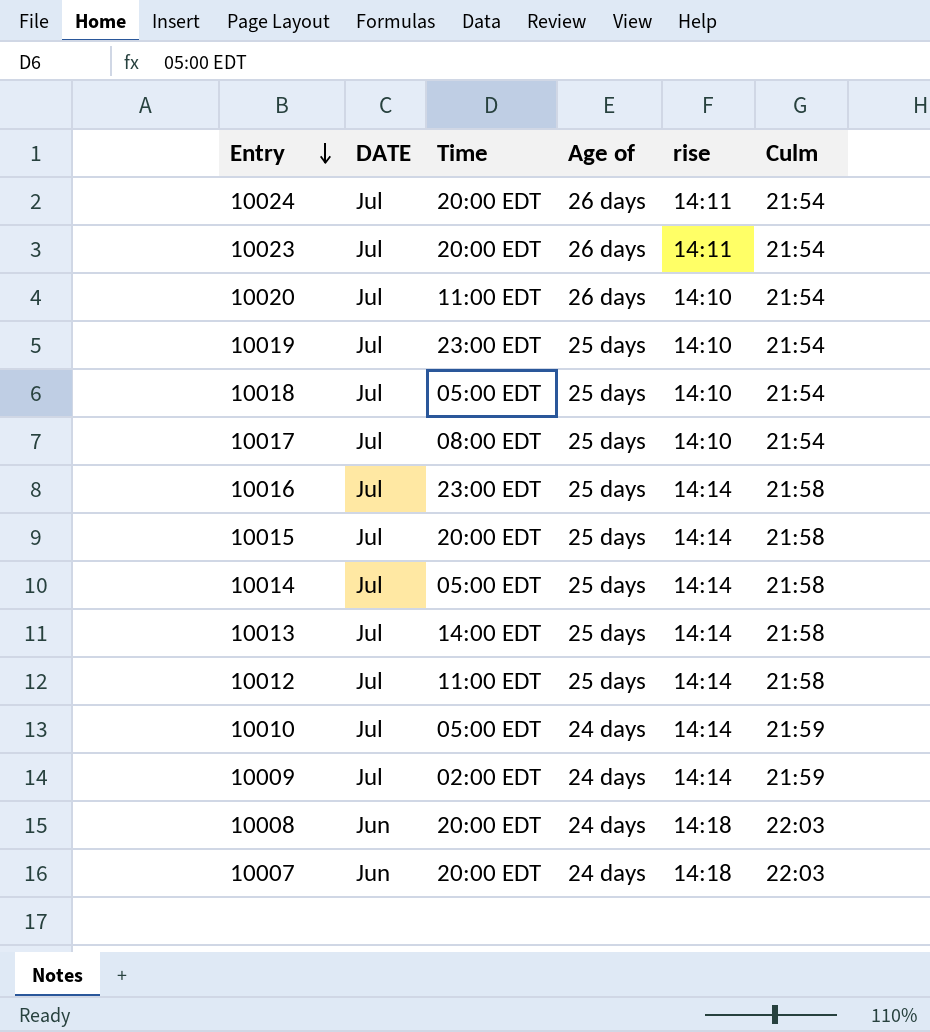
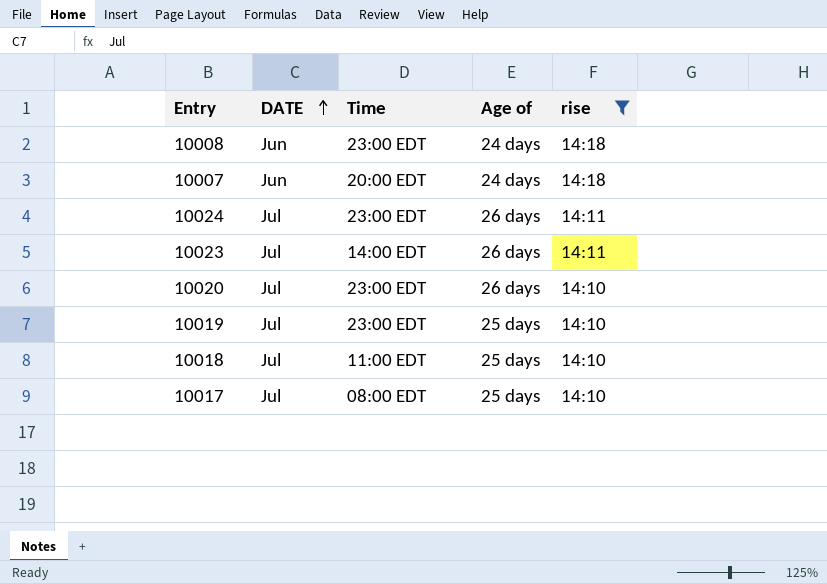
filter: none -> rise != 14:14
row order: Entry descending -> DATE ascending
column Culm | position: 6 -> none
10008 | Time: 20:00 EDT -> 23:00 EDT
10024 | Time: 20:00 EDT -> 23:00 EDT
10023 | Time: 20:00 EDT -> 14:00 EDT
10020 | Time: 11:00 EDT -> 23:00 EDT
10018 | Time: 05:00 EDT -> 11:00 EDT

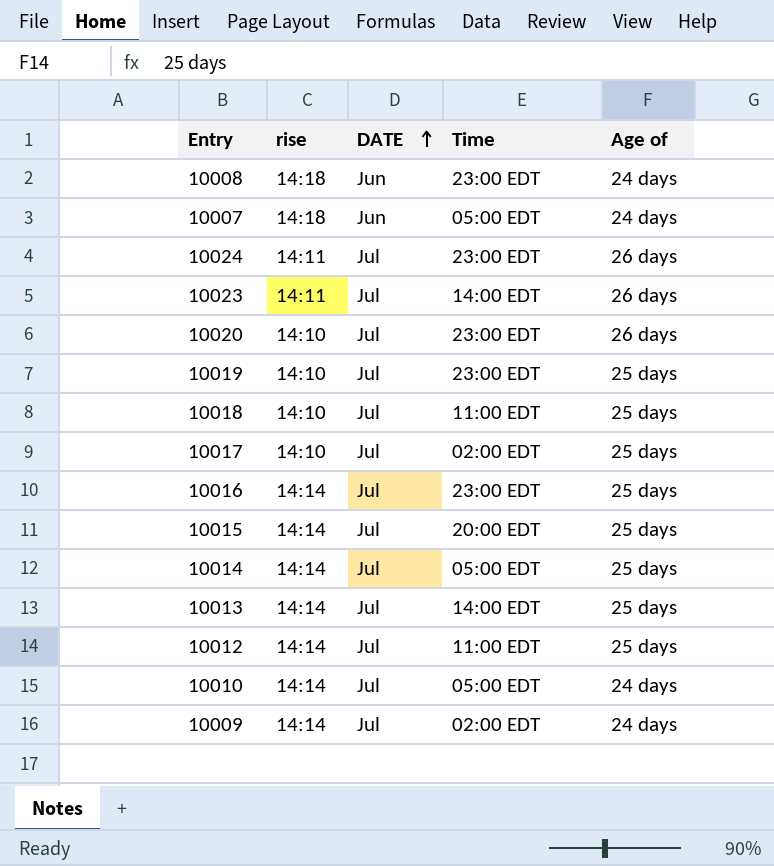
filter: rise != 14:14 -> none
column rise | position: 5 -> 2
10007 | Time: 20:00 EDT -> 05:00 EDT
10017 | Time: 08:00 EDT -> 02:00 EDT

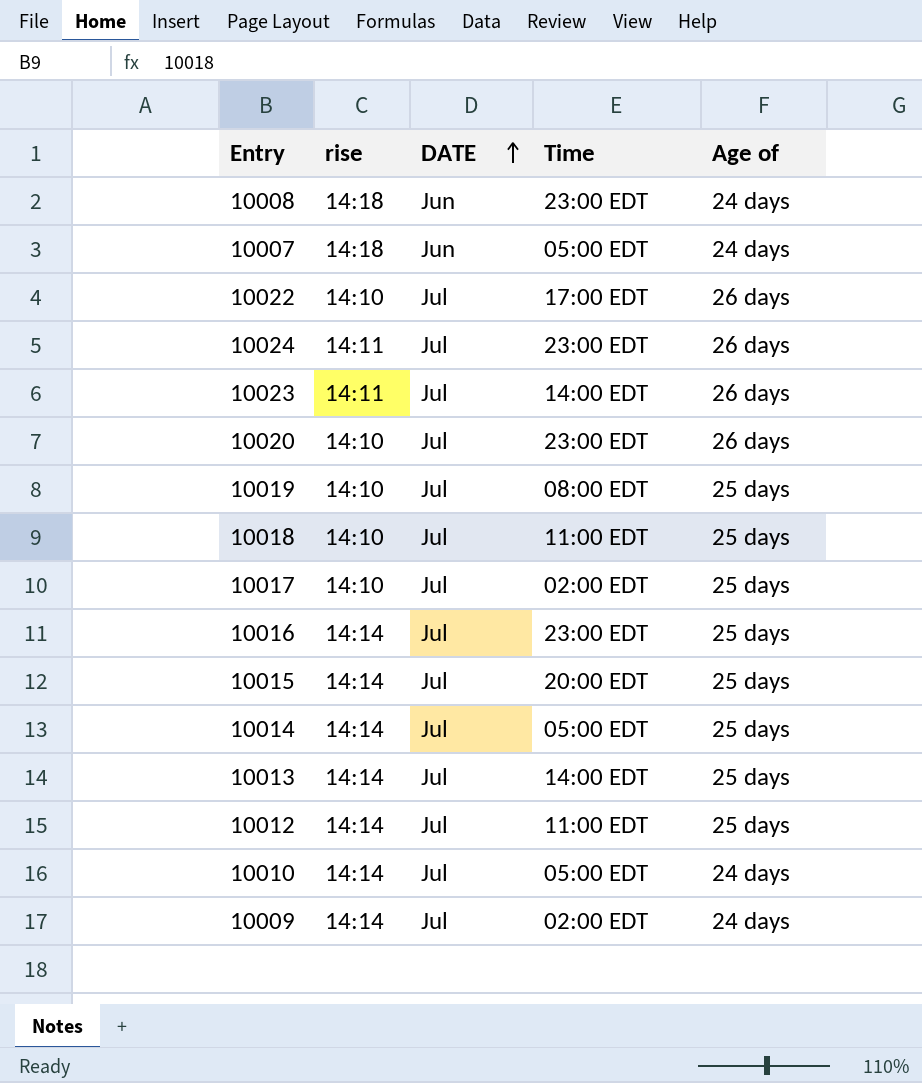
row 10022: none -> 14:10 | Jul | 17:00 EDT | 26 days
10019 | Time: 23:00 EDT -> 08:00 EDT

